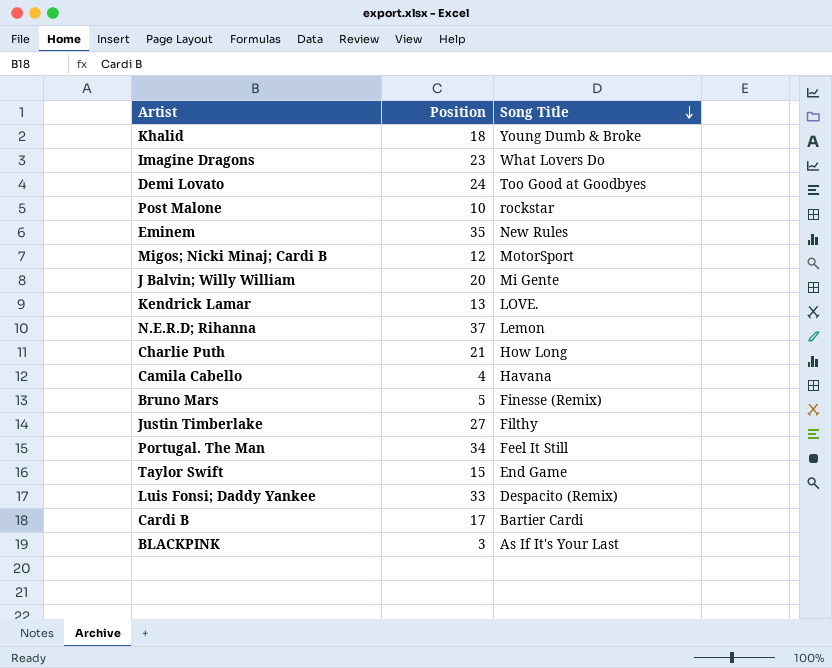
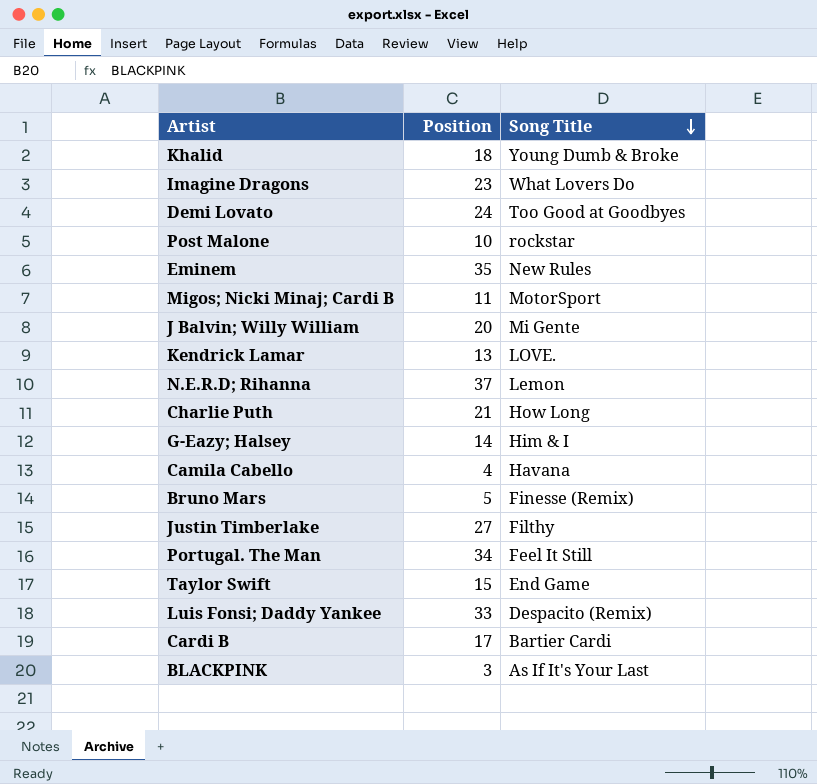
Migos; Nicki Minaj; Cardi B | Position: 12 -> 11
row G-Eazy; Halsey: none -> 14 | Him & I

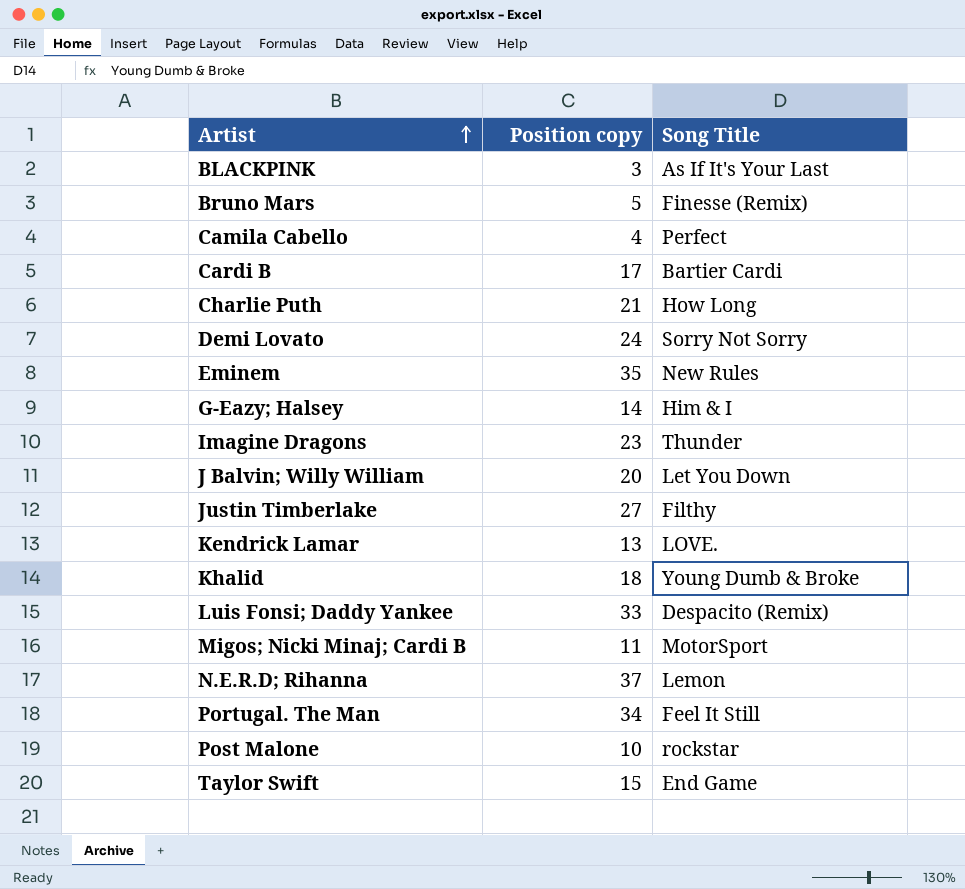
row order: Song Title descending -> Artist ascending
column name: Position -> Position copy
Camila Cabello | Song Title: Havana -> Perfect
Demi Lovato | Song Title: Too Good at Goodbyes -> Sorry Not Sorry
Imagine Dragons | Song Title: What Lovers Do -> Thunder
J Balvin; Willy William | Song Title: Mi Gente -> Let You Down

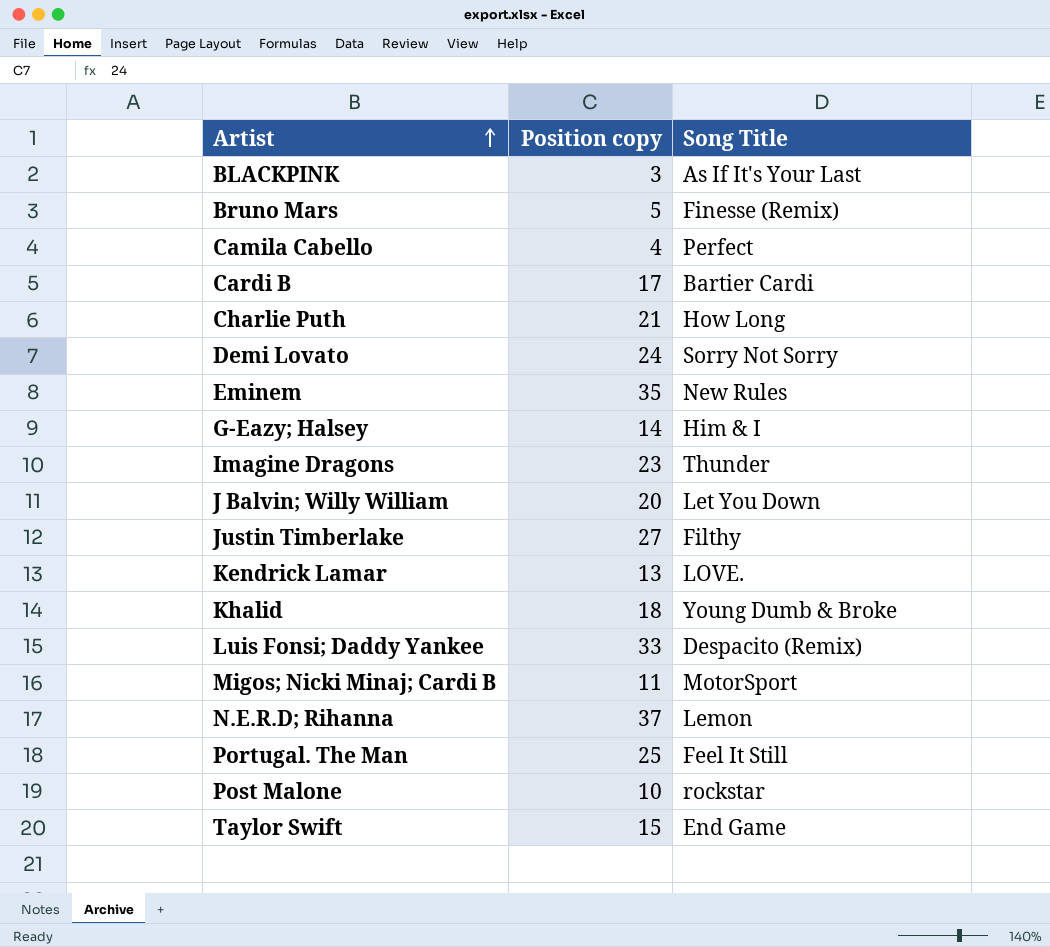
Portugal. The Man | Position copy: 34 -> 25

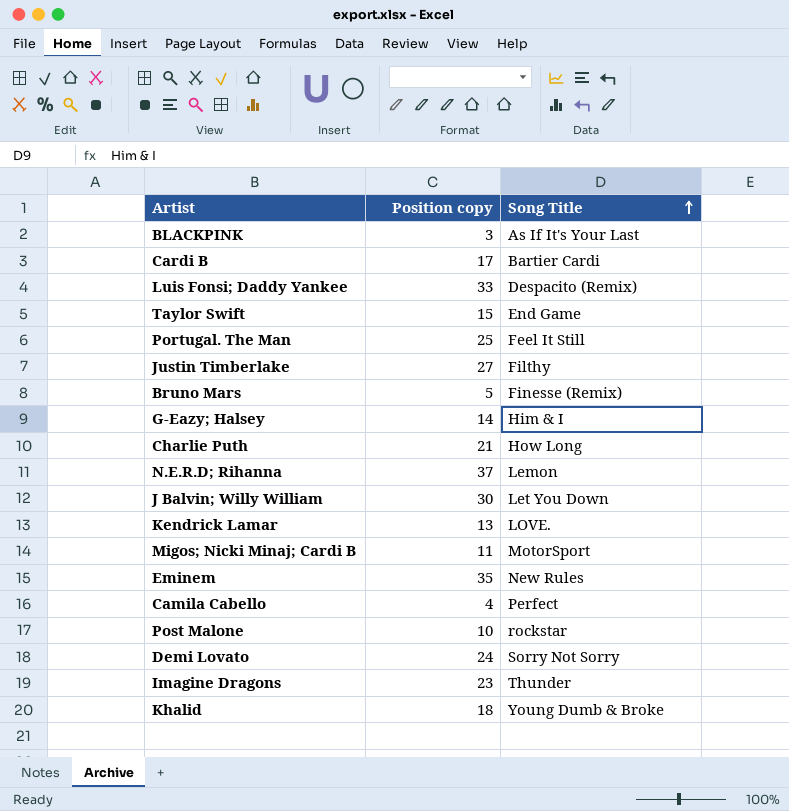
row order: Artist ascending -> Song Title ascending
J Balvin; Willy William | Position copy: 20 -> 30

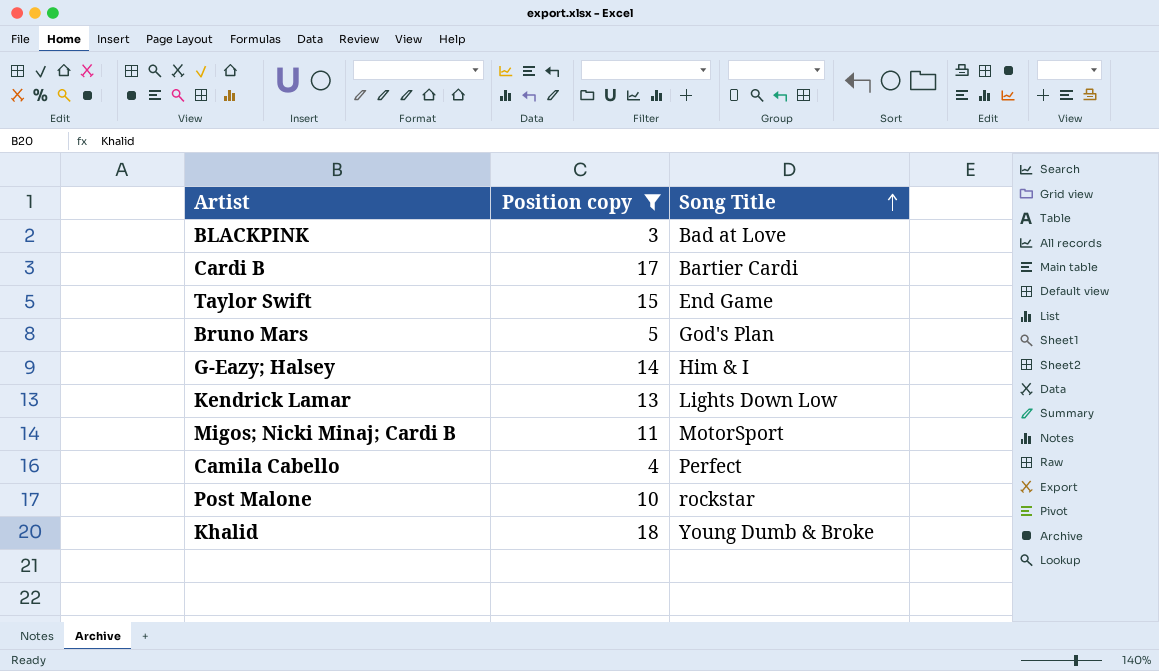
filter: none -> Position copy <= 18
BLACKPINK | Song Title: As If It's Your Last -> Bad at Love
Bruno Mars | Song Title: Finesse (Remix) -> God's Plan
Kendrick Lamar | Song Title: LOVE. -> Lights Down Low

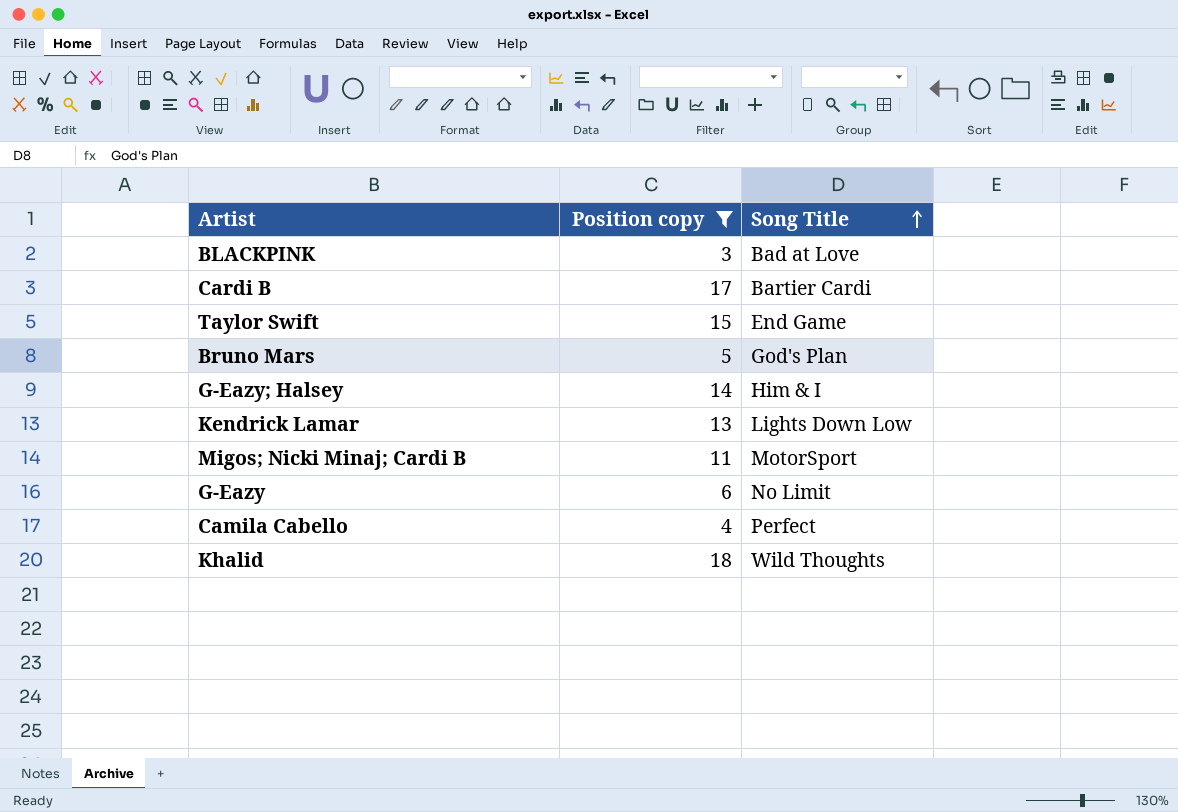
row Post Malone: 10 | rockstar -> none
row G-Eazy: none -> 6 | No Limit
Khalid | Song Title: Young Dumb & Broke -> Wild Thoughts

